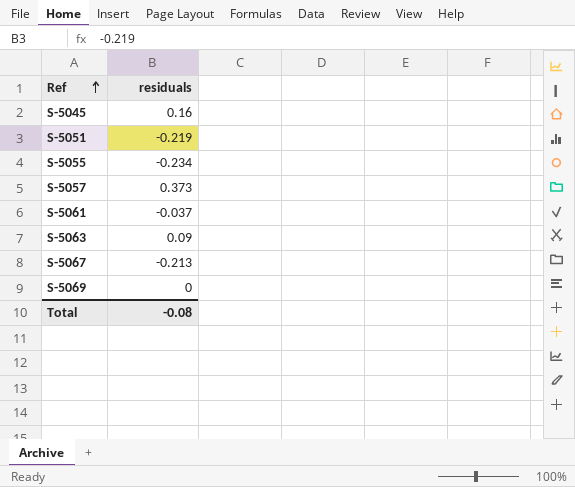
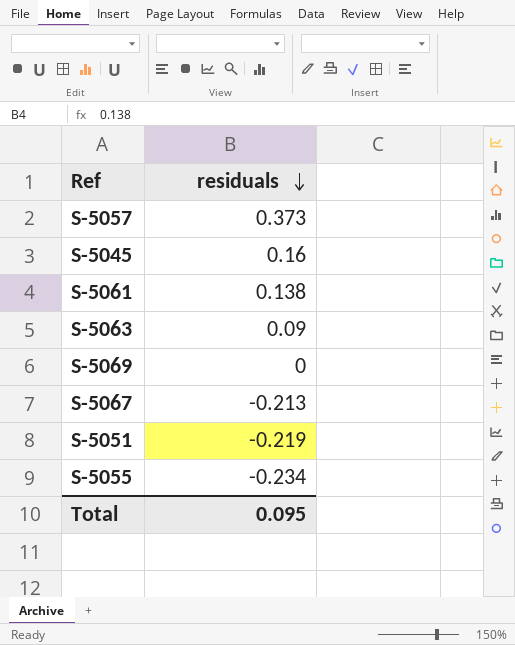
row order: Ref ascending -> residuals descending
S-5061 | residuals: -0.037 -> 0.138
Total | residuals: -0.08 -> 0.095

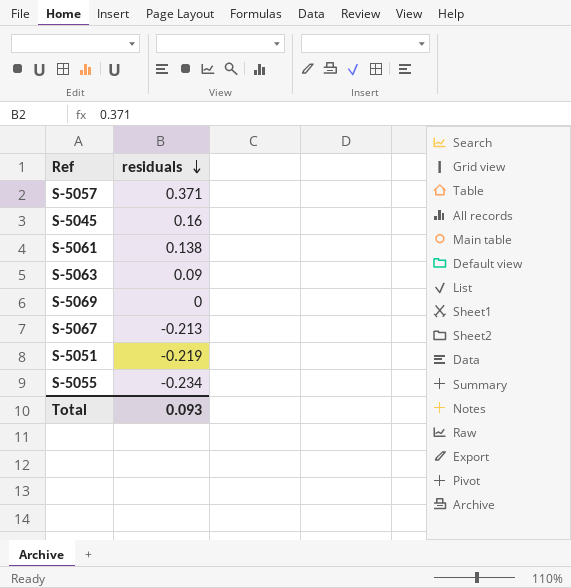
S-5057 | residuals: 0.373 -> 0.371
Total | residuals: 0.095 -> 0.093

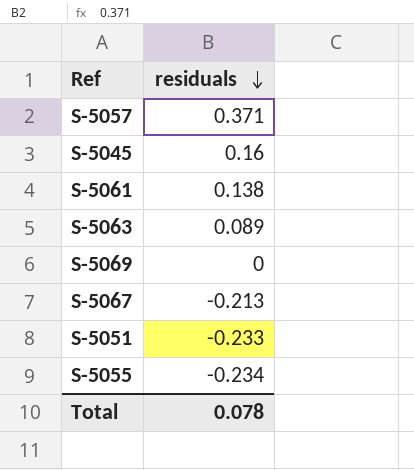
S-5063 | residuals: 0.09 -> 0.089
S-5051 | residuals: -0.219 -> -0.233
Total | residuals: 0.093 -> 0.078

